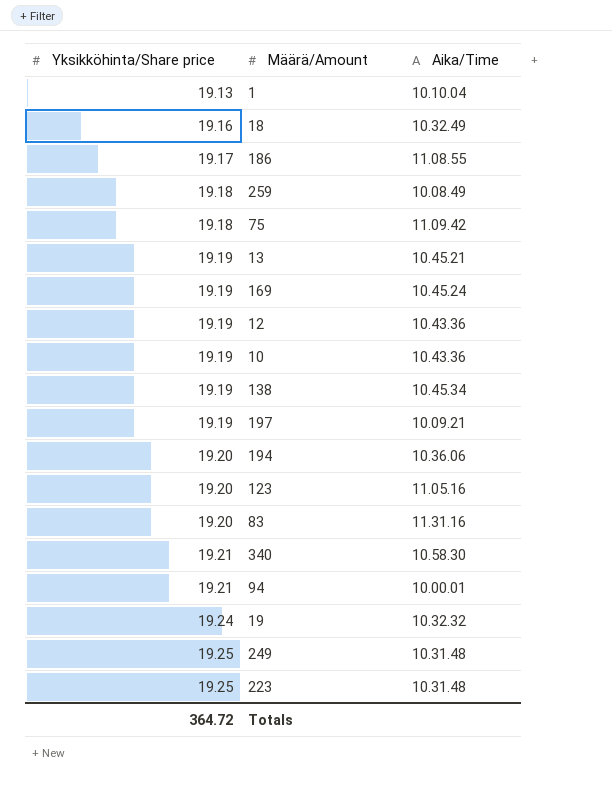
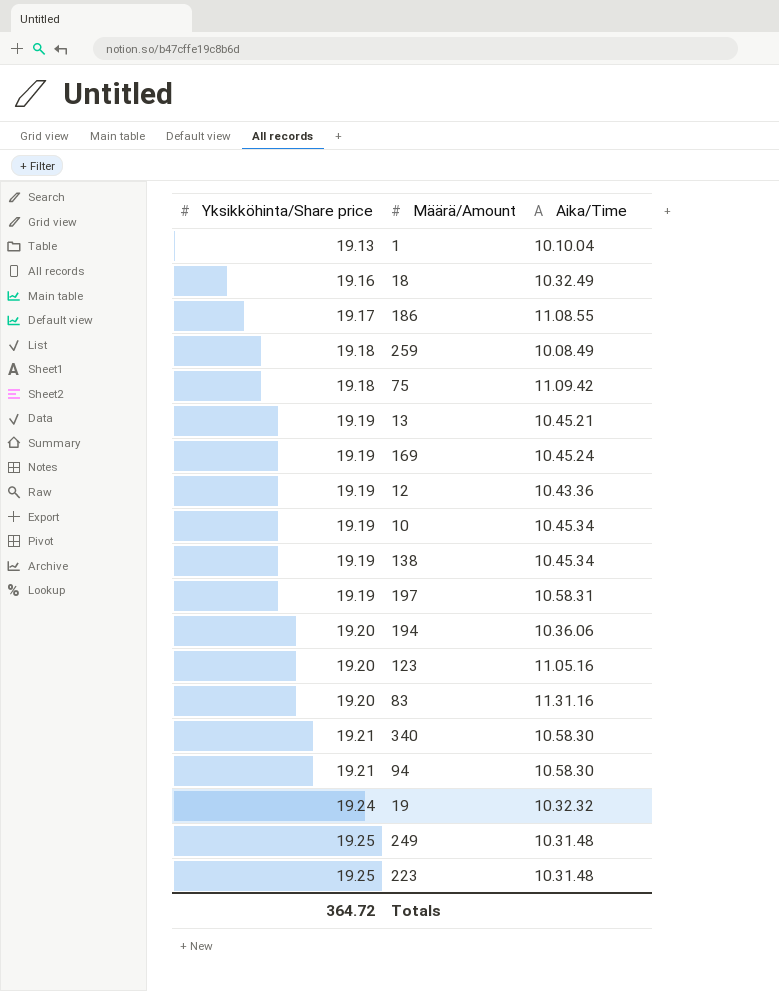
10 | Aika/Time: 10.43.36 -> 10.45.34
197 | Aika/Time: 10.09.21 -> 10.58.31
94 | Aika/Time: 10.00.01 -> 10.58.30

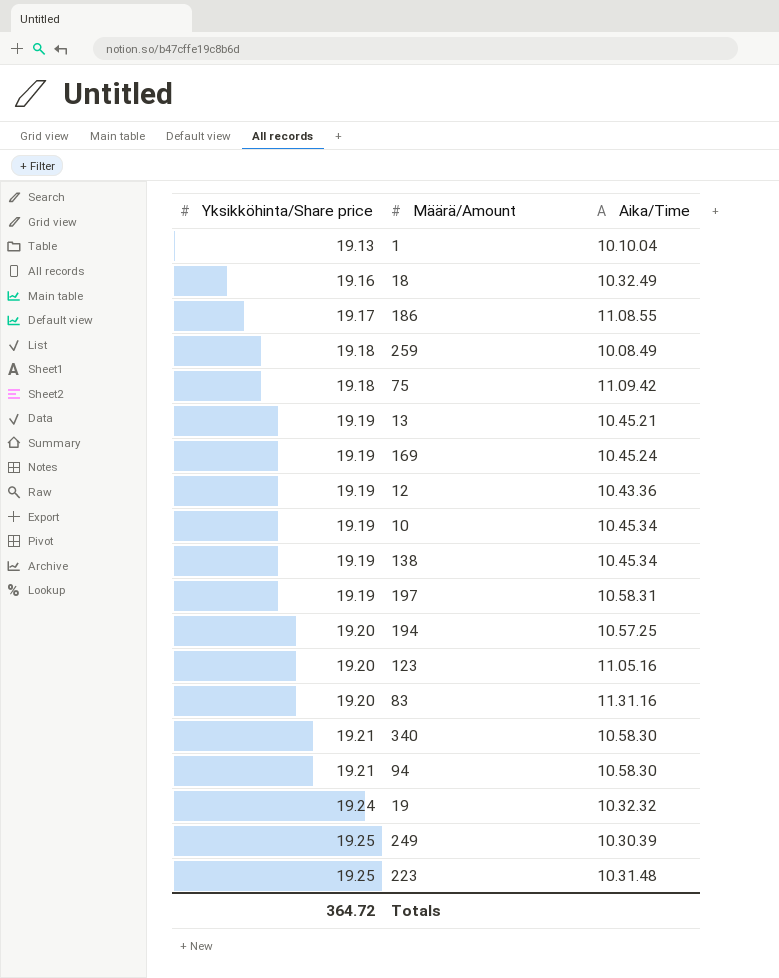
194 | Aika/Time: 10.36.06 -> 10.57.25
249 | Aika/Time: 10.31.48 -> 10.30.39

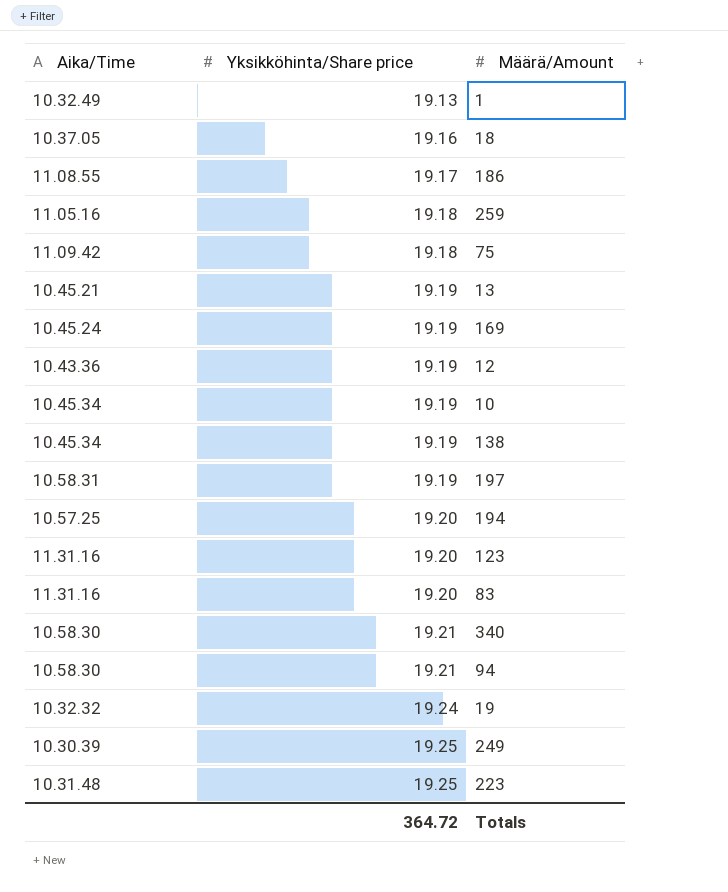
column Aika/Time | position: 3 -> 1
1 | Aika/Time: 10.10.04 -> 10.32.49
18 | Aika/Time: 10.32.49 -> 10.37.05
259 | Aika/Time: 10.08.49 -> 11.05.16
123 | Aika/Time: 11.05.16 -> 11.31.16

